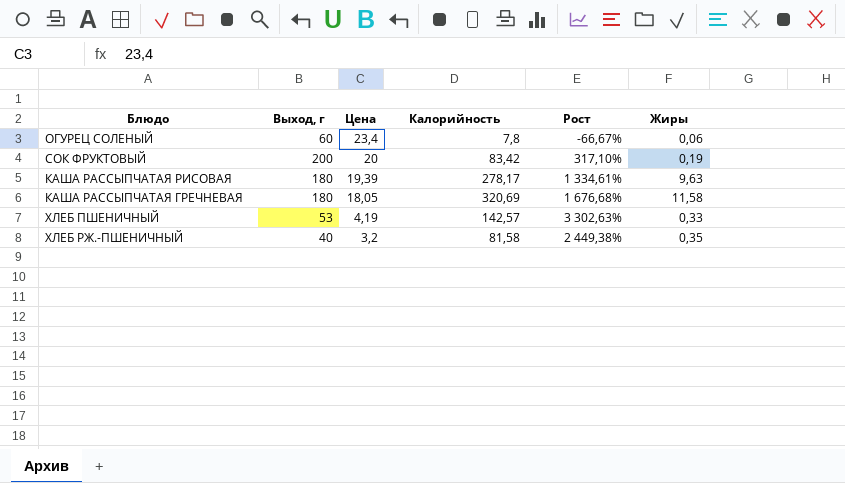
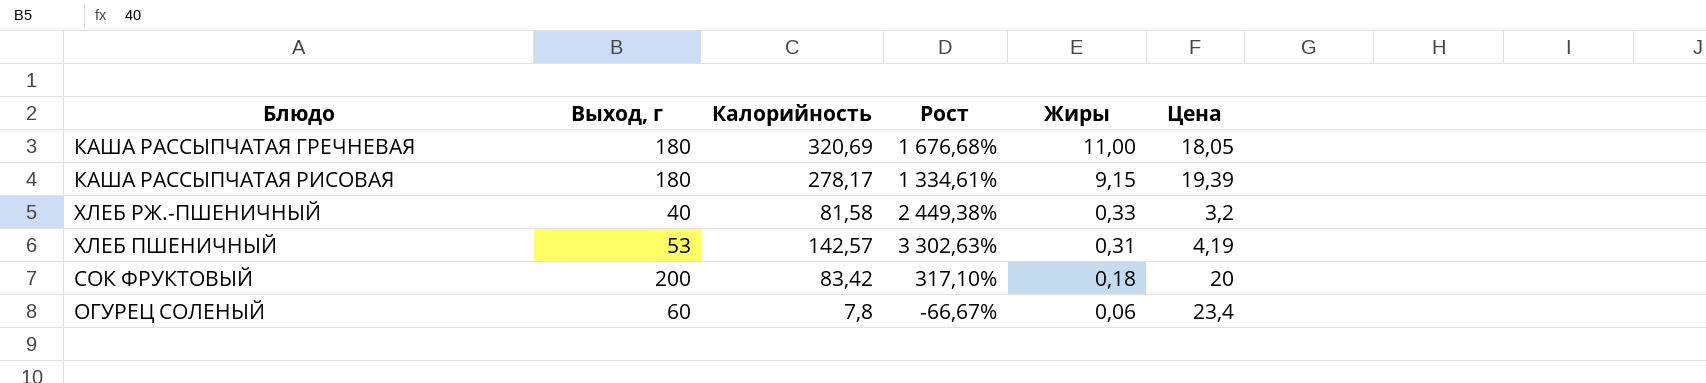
row order: Цена descending -> Жиры descending
column Цена | position: 3 -> 6
КАША РАССЫПЧАТАЯ ГРЕЧНЕВАЯ | Жиры: 11,58 -> 11,00
КАША РАССЫПЧАТАЯ РИСОВАЯ | Жиры: 9,63 -> 9,15
ХЛЕБ РЖ.-ПШЕНИЧНЫЙ | Жиры: 0,35 -> 0,33
ХЛЕБ ПШЕНИЧНЫЙ | Жиры: 0,33 -> 0,31
СОК ФРУКТОВЫЙ | Жиры: 0,19 -> 0,18

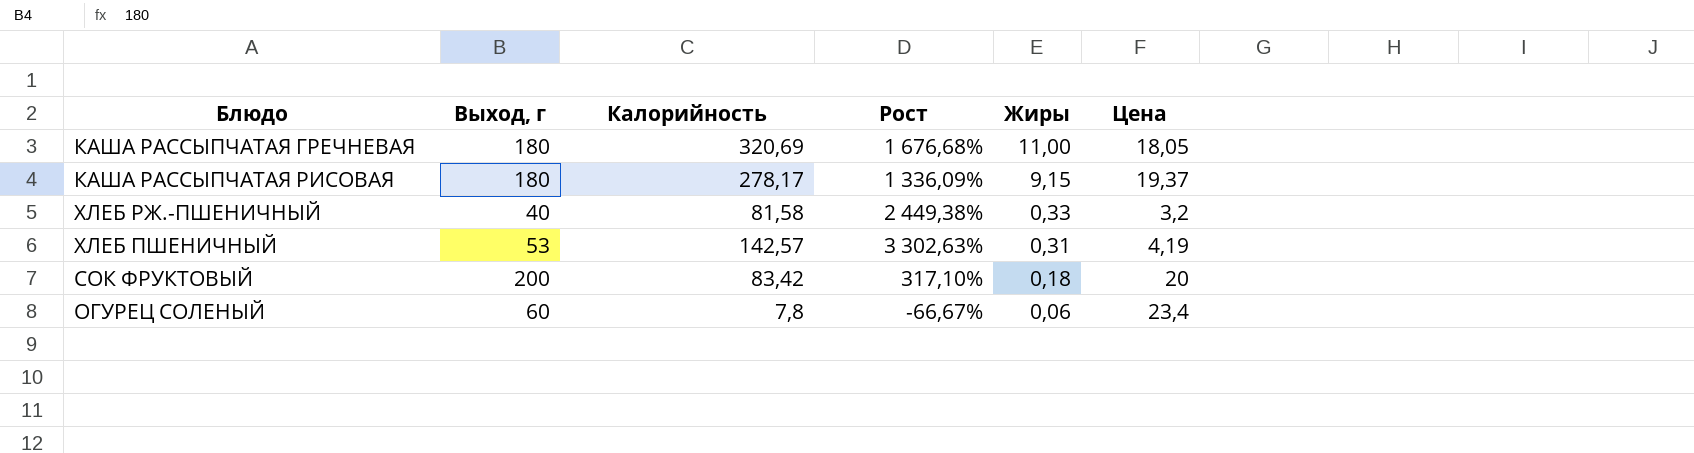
КАША РАССЫПЧАТАЯ РИСОВАЯ | Рост: 1 334,61% -> 1 336,09%
КАША РАССЫПЧАТАЯ РИСОВАЯ | Цена: 19,39 -> 19,37

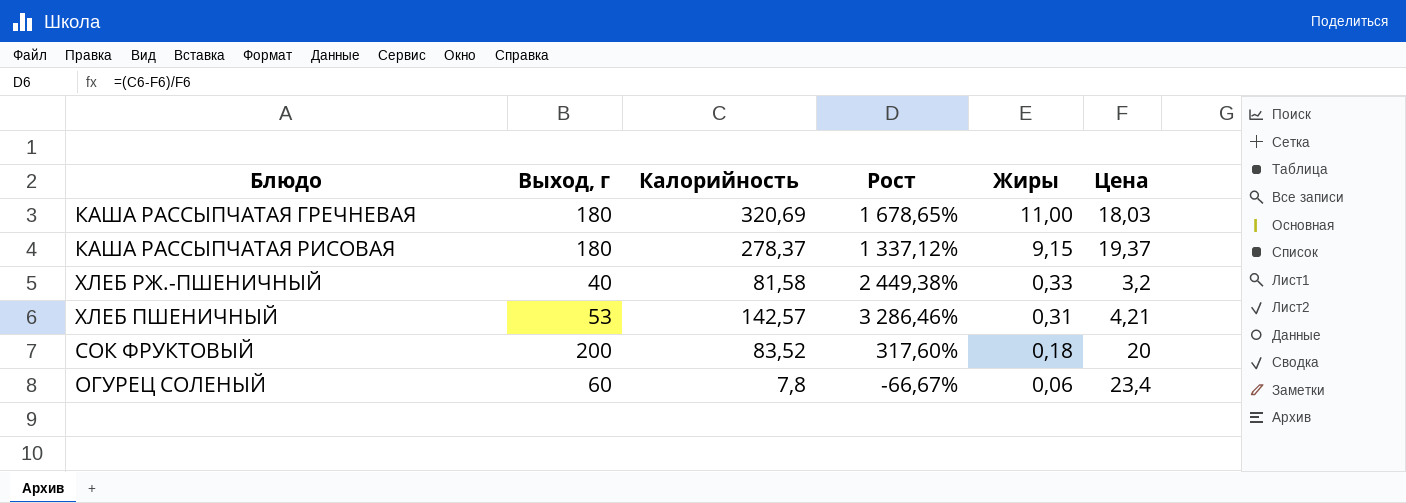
КАША РАССЫПЧАТАЯ ГРЕЧНЕВАЯ | Рост: 1 676,68% -> 1 678,65%
КАША РАССЫПЧАТАЯ ГРЕЧНЕВАЯ | Цена: 18,05 -> 18,03
КАША РАССЫПЧАТАЯ РИСОВАЯ | Калорийность: 278,17 -> 278,37
КАША РАССЫПЧАТАЯ РИСОВАЯ | Рост: 1 336,09% -> 1 337,12%
ХЛЕБ ПШЕНИЧНЫЙ | Рост: 3 302,63% -> 3 286,46%
ХЛЕБ ПШЕНИЧНЫЙ | Цена: 4,19 -> 4,21
СОК ФРУКТОВЫЙ | Калорийность: 83,42 -> 83,52
СОК ФРУКТОВЫЙ | Рост: 317,10% -> 317,60%

